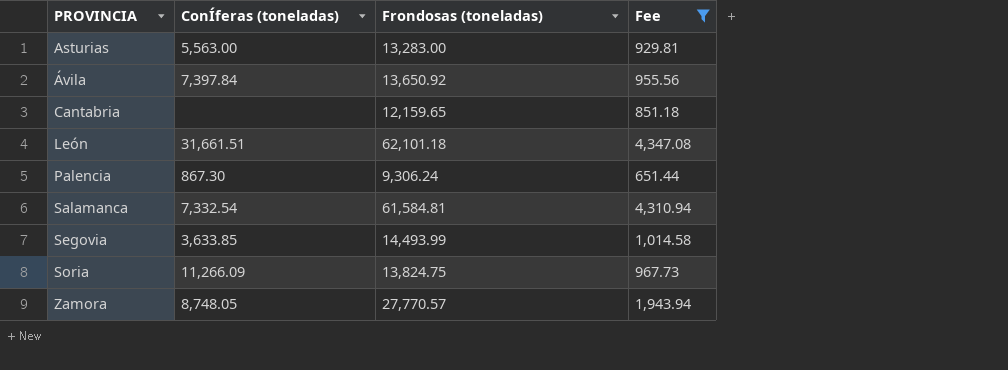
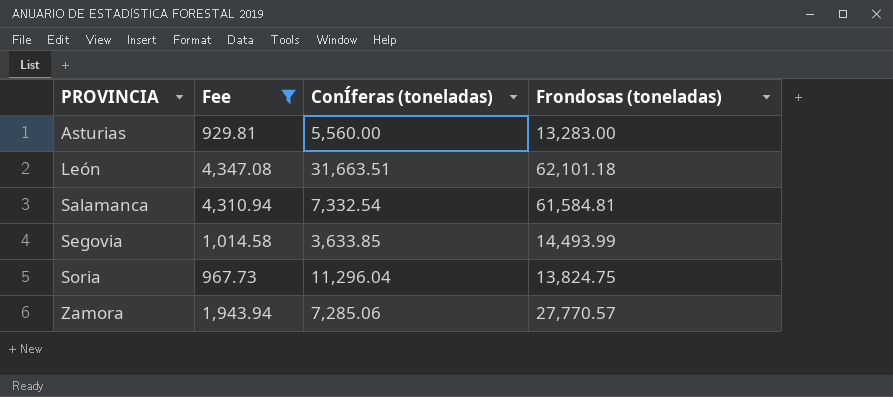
column Fee | position: 4 -> 2
row Ávila: 7,397.84 | 13,650.92 | 955.56 -> none
row Cantabria: none | 12,159.65 | 851.18 -> none
row Palencia: 867.30 | 9,306.24 | 651.44 -> none
Asturias | ConÍferas (toneladas): 5,563.00 -> 5,560.00
León | ConÍferas (toneladas): 31,661.51 -> 31,663.51
Soria | ConÍferas (toneladas): 11,266.09 -> 11,296.04
Zamora | ConÍferas (toneladas): 8,748.05 -> 7,285.06

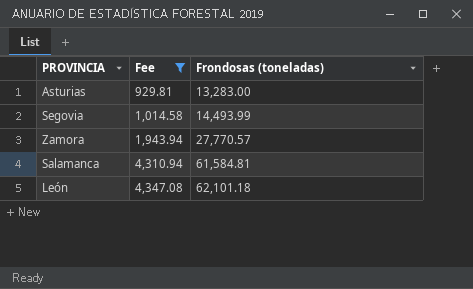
row order: PROVINCIA ascending -> Fee ascending
column ConÍferas (toneladas) | position: 3 -> none
row Soria: 967.73 | 11,296.04 | 13,824.75 -> none

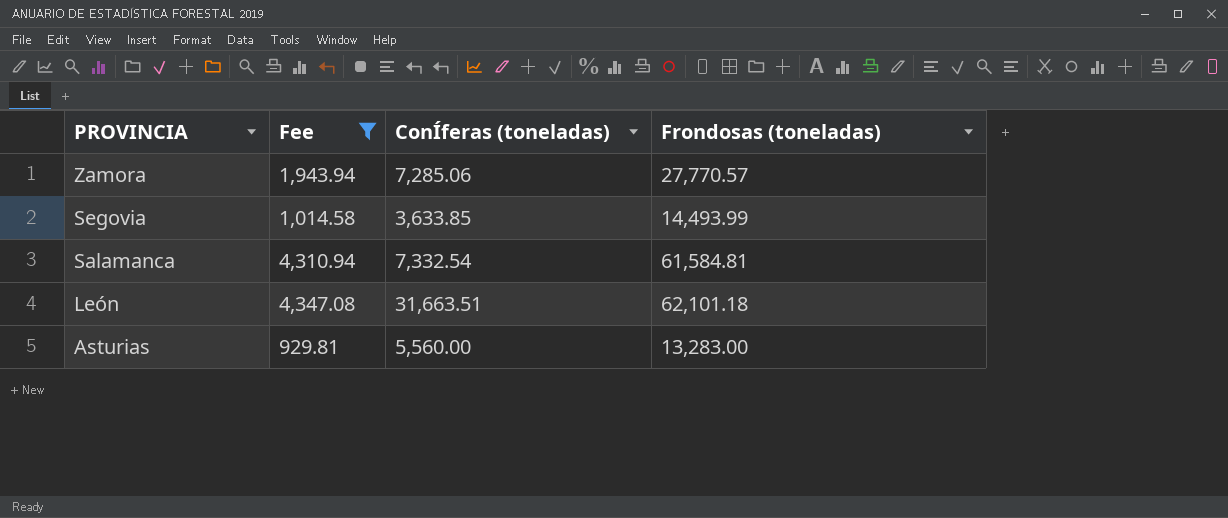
row order: Fee ascending -> PROVINCIA descending
column ConÍferas (toneladas) | position: none -> 3

